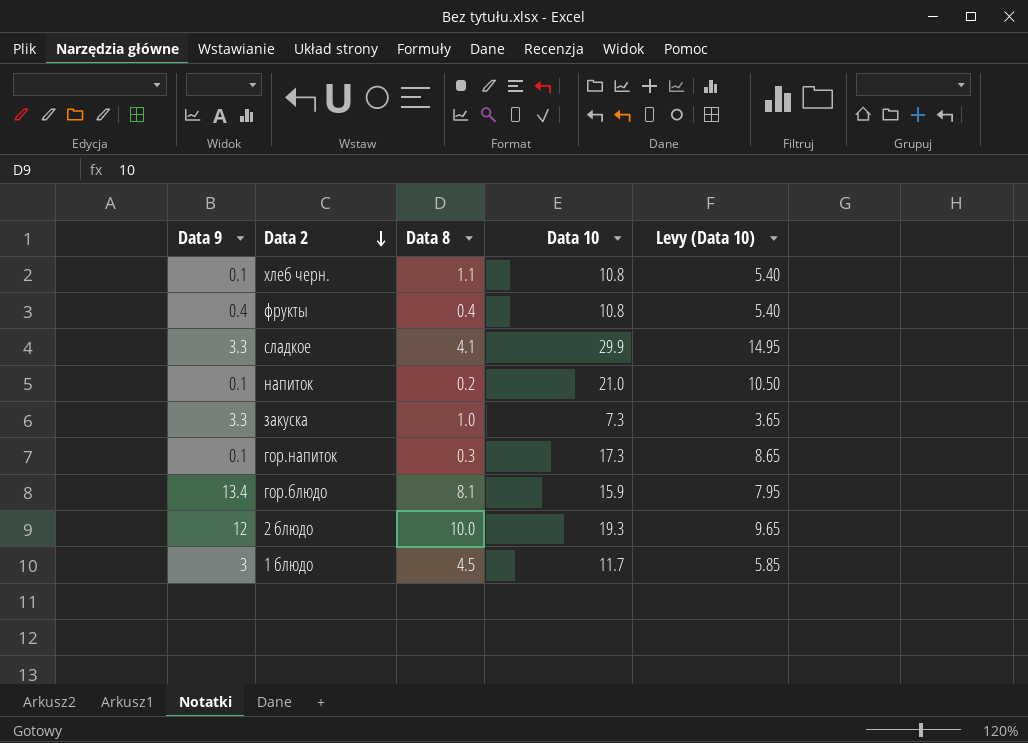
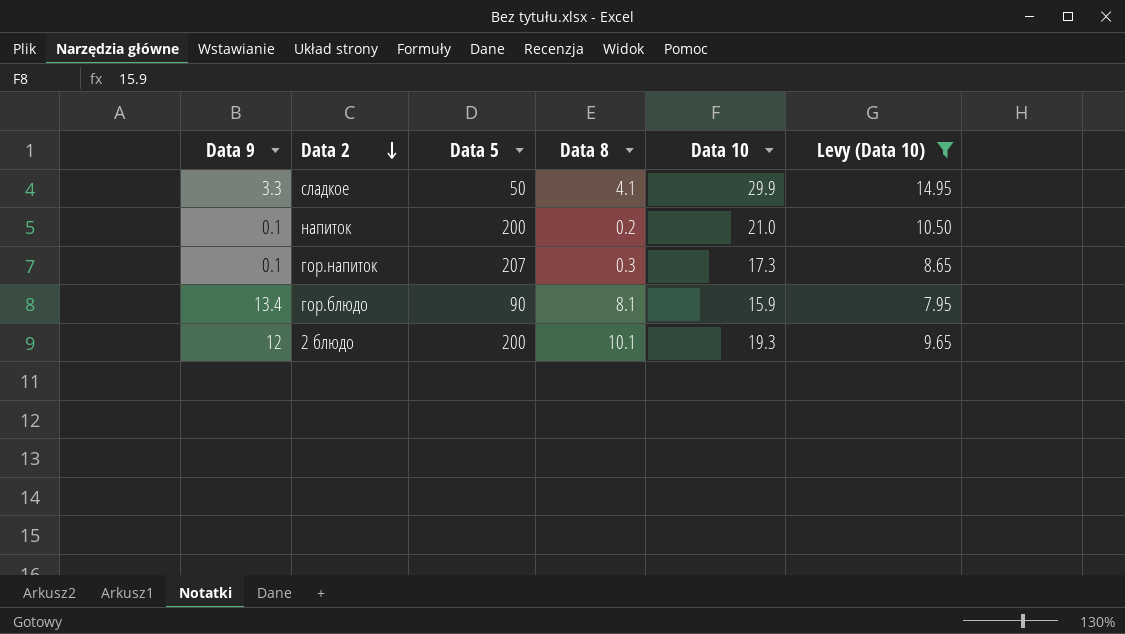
filter: none -> Levy (Data 10) >= 7.95
column Data 5 | position: none -> 3
2 блюдо | Data 8: 10.0 -> 10.1

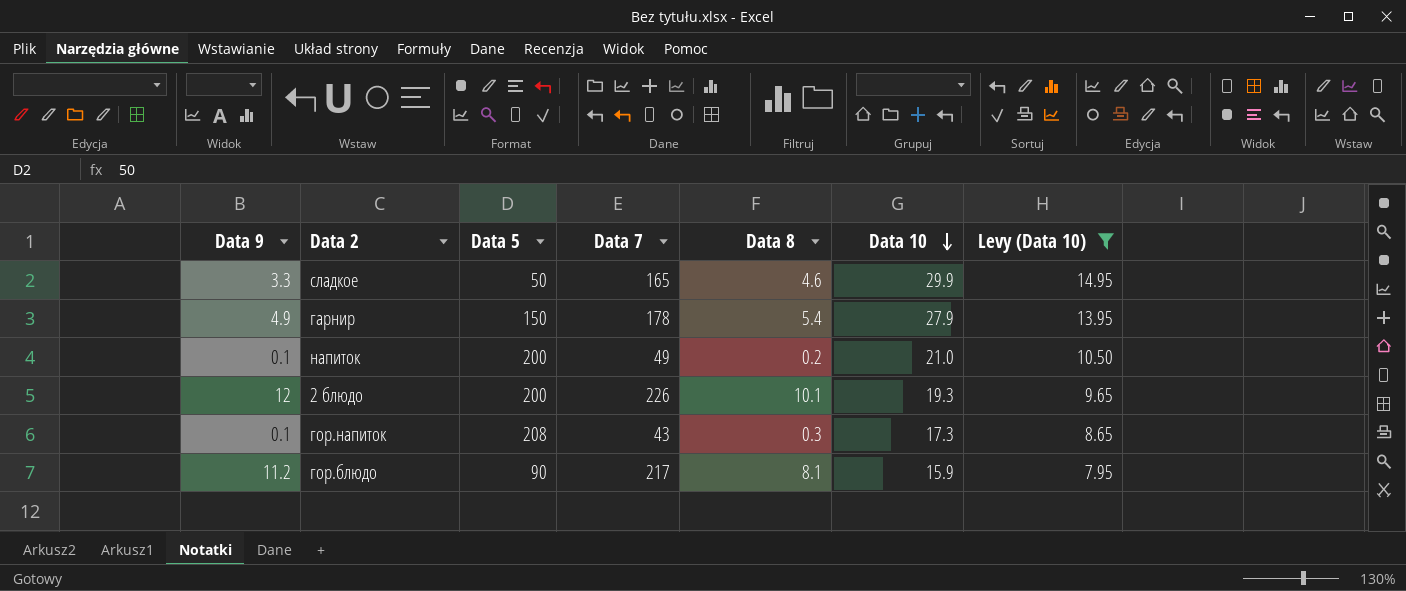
row order: Data 2 descending -> Data 10 descending
column Data 7 | position: none -> 4
сладкое | Data 8: 4.1 -> 4.6
row гарнир: none -> 4.9 | 150 | 178 | 5.4 | 27.9 | 13.95
гор.напиток | Data 5: 207 -> 208
гор.блюдо | Data 9: 13.4 -> 11.2

